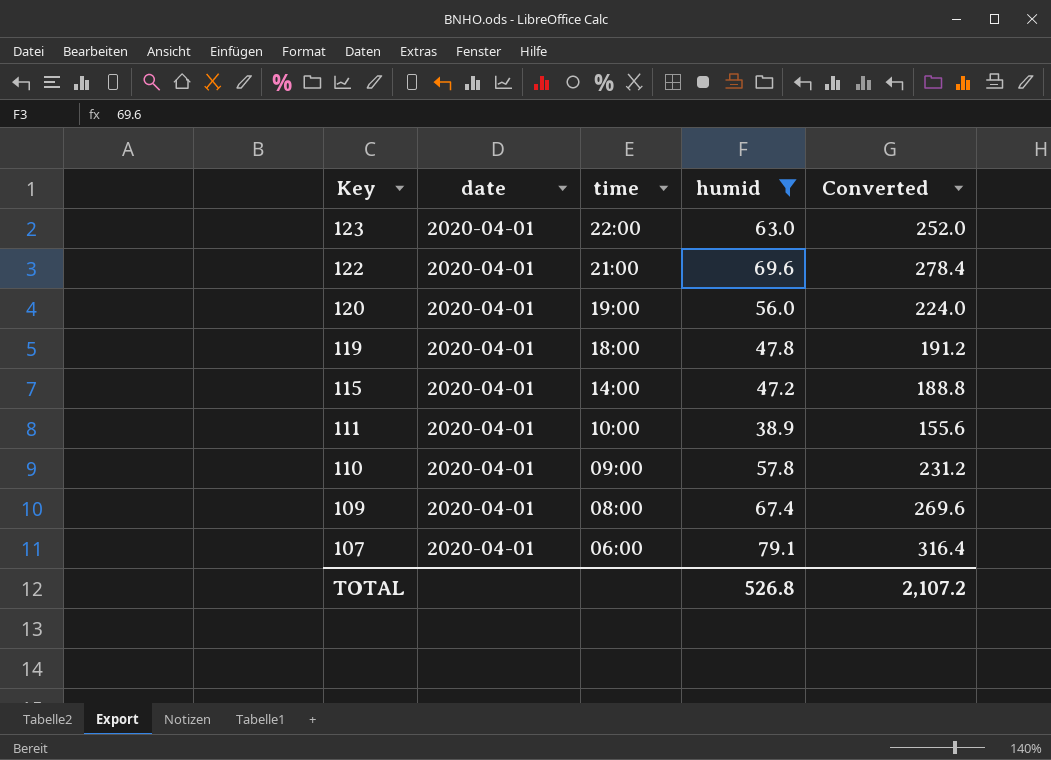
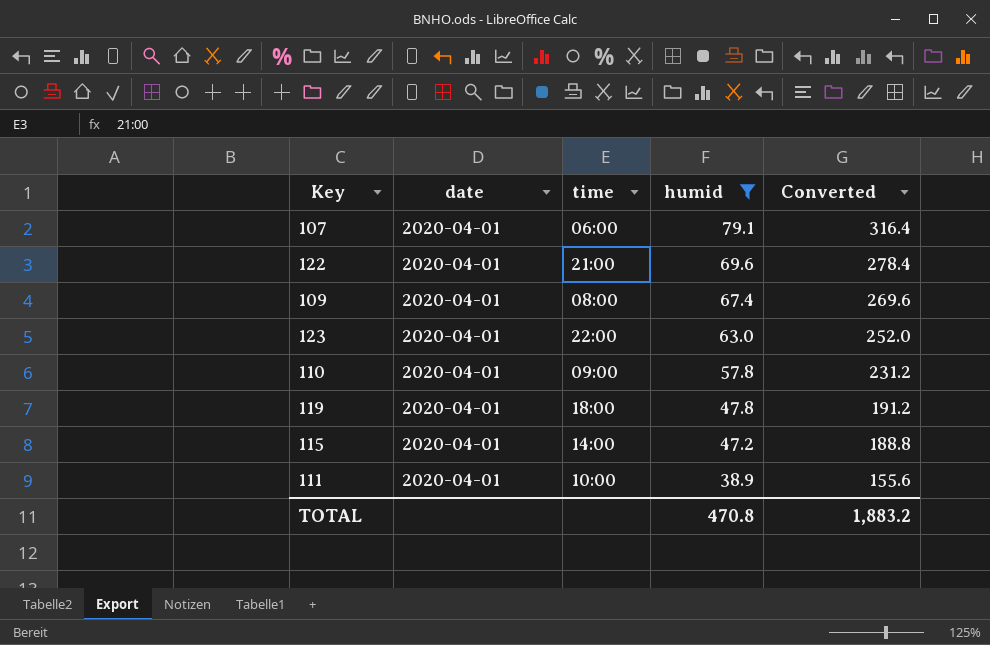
row order: Key descending -> humid descending
row 120: 2020-04-01 | 19:00 | 56.0 | 224.0 -> none
TOTAL | humid: 526.8 -> 470.8
TOTAL | Converted: 2,107.2 -> 1,883.2

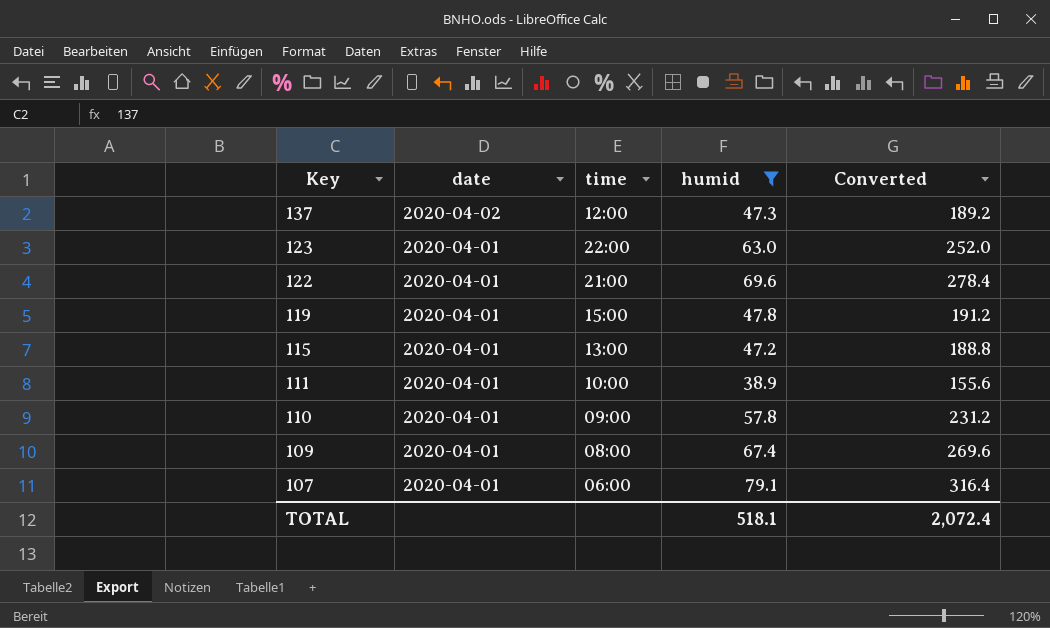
row order: humid descending -> Key descending
row 137: none -> 2020-04-02 | 12:00 | 47.3 | 189.2
119 | time: 18:00 -> 15:00
115 | time: 14:00 -> 13:00
TOTAL | humid: 470.8 -> 518.1
TOTAL | Converted: 1,883.2 -> 2,072.4

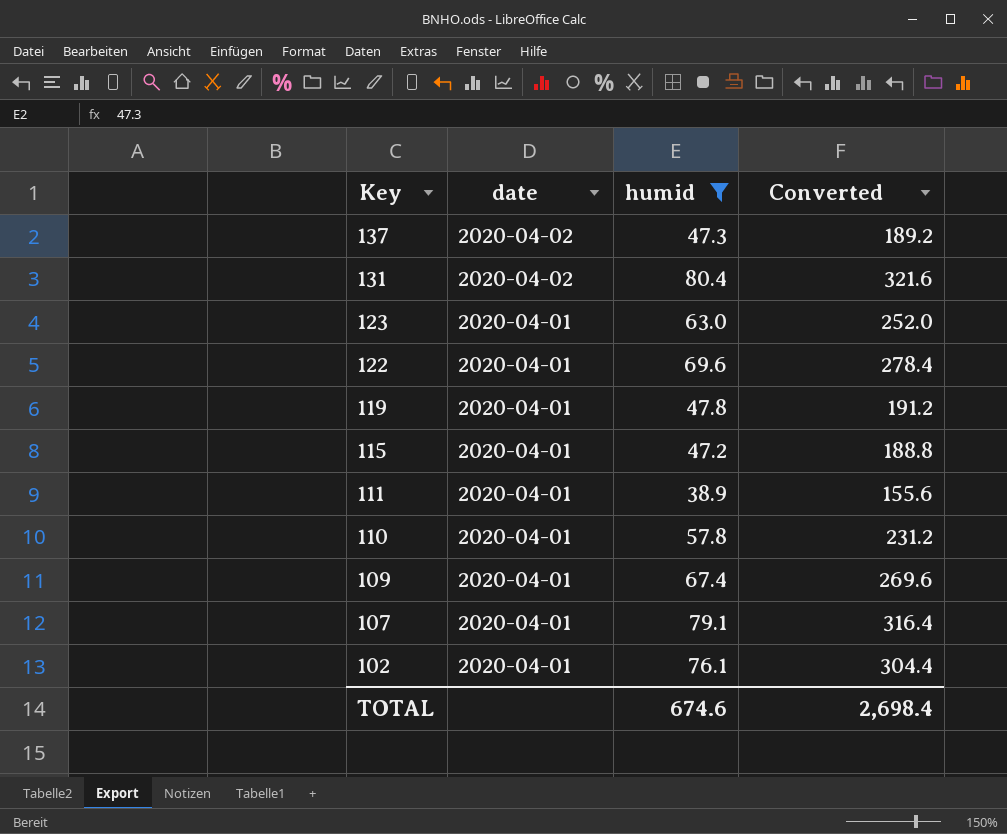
column time | position: 3 -> none
row 131: none -> 2020-04-02 | 80.4 | 321.6
row 102: none -> 2020-04-01 | 76.1 | 304.4
TOTAL | humid: 518.1 -> 674.6
TOTAL | Converted: 2,072.4 -> 2,698.4

